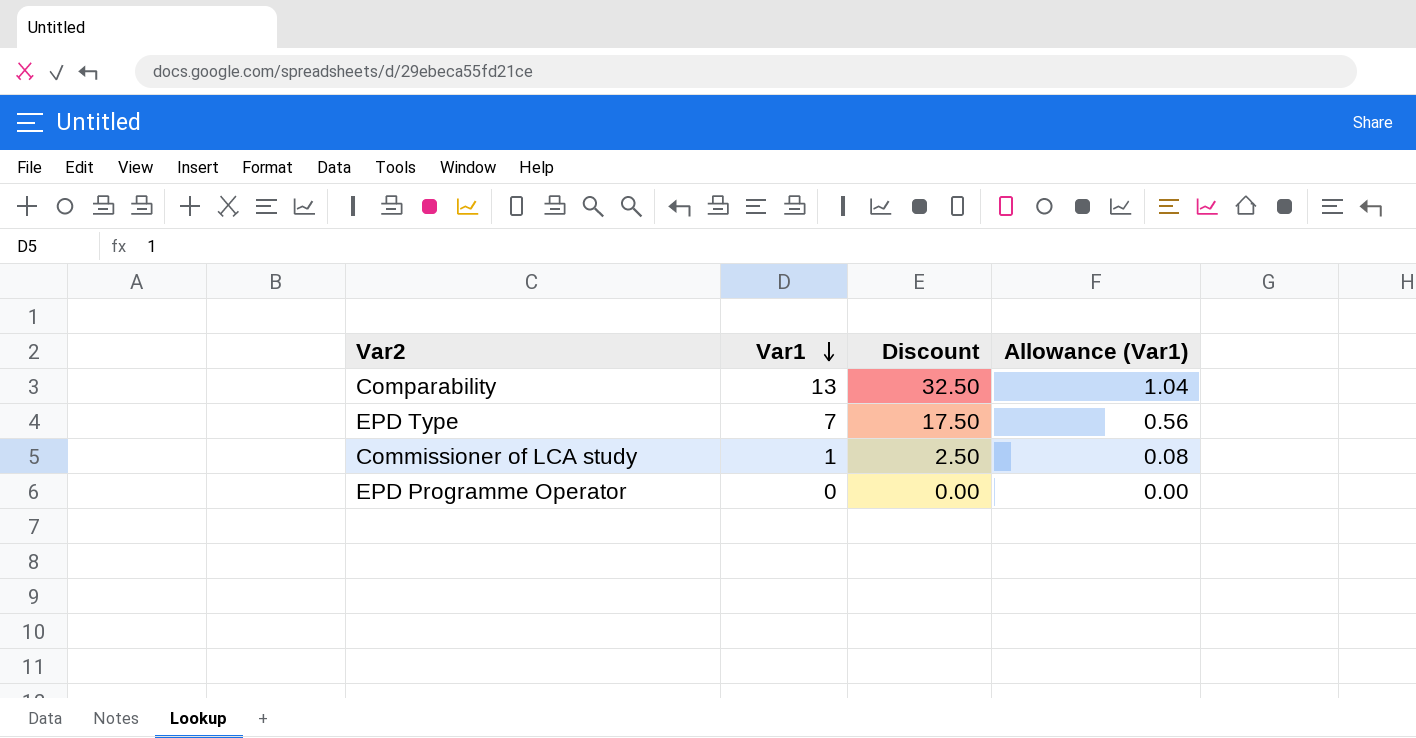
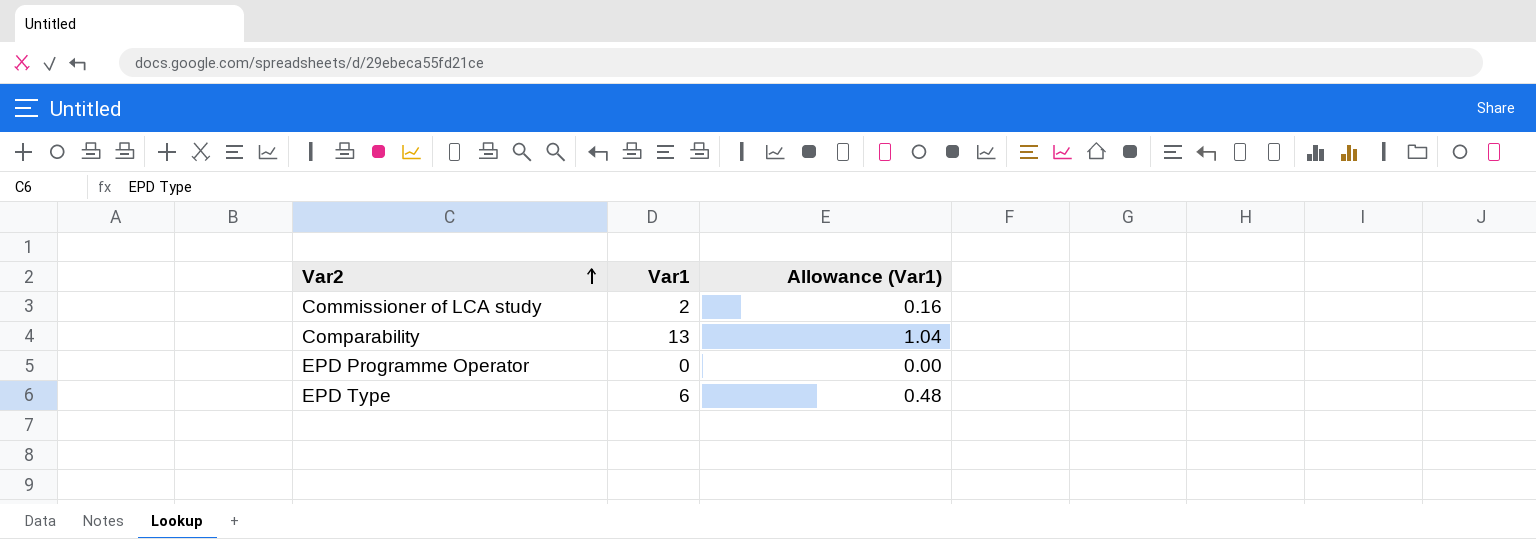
row order: Var1 descending -> Var2 ascending
column Discount | formula: [Var1] * 2.5 -> none
Commissioner of LCA study | Var1: 1 -> 2
Commissioner of LCA study | Allowance (Var1): 0.08 -> 0.16
EPD Type | Var1: 7 -> 6
EPD Type | Allowance (Var1): 0.56 -> 0.48

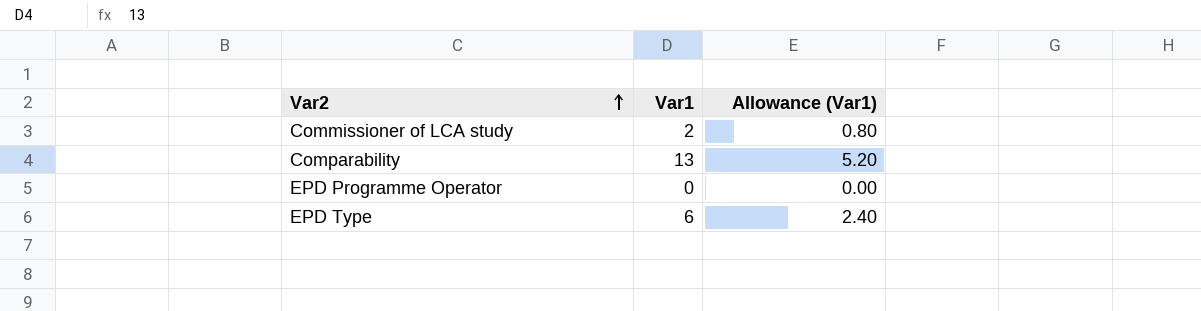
column Allowance (Var1) | formula: [Var1] * 0.08 -> [Var1] * 0.4

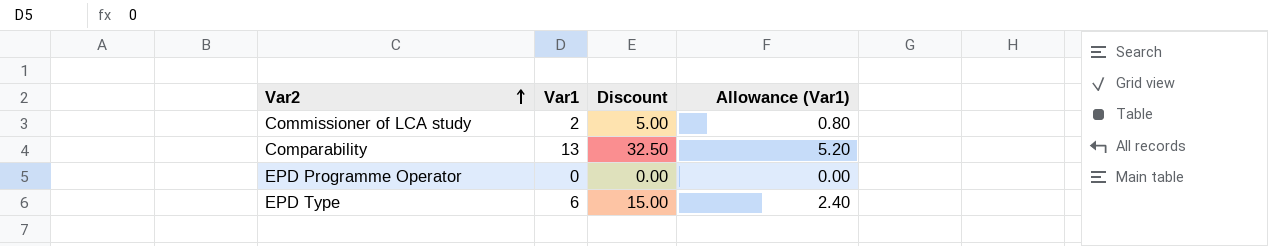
column Discount | formula: none -> [Var1] * 2.5

